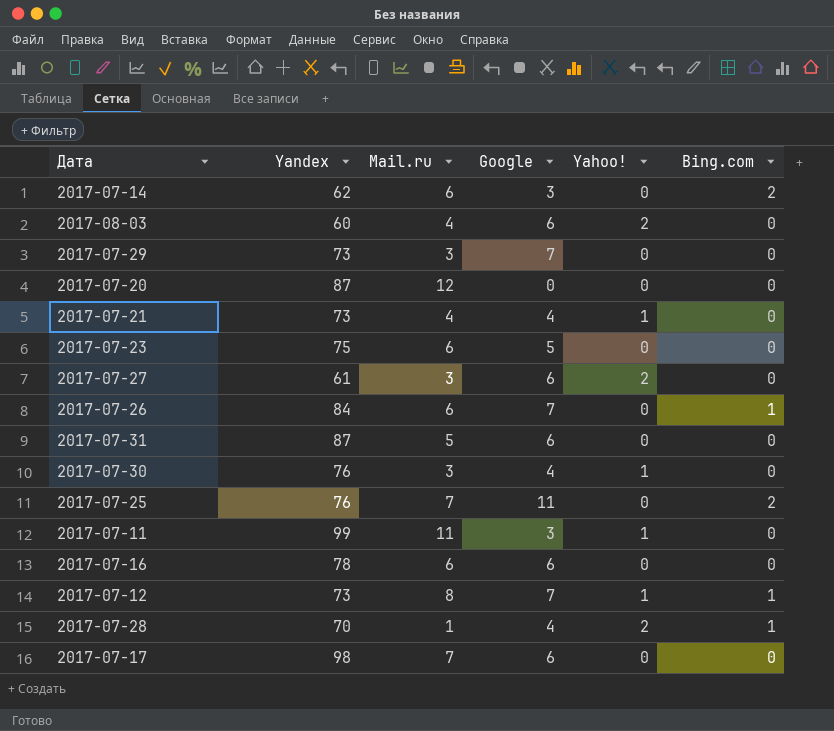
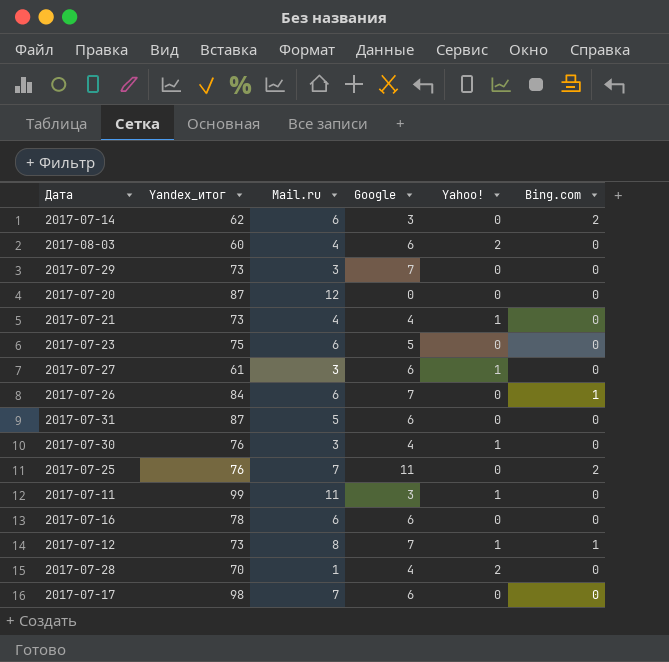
column name: Yandex -> Yandex_итог
2017-07-27 | Yahoo!: 2 -> 1
2017-07-28 | Bing.com: 1 -> 0

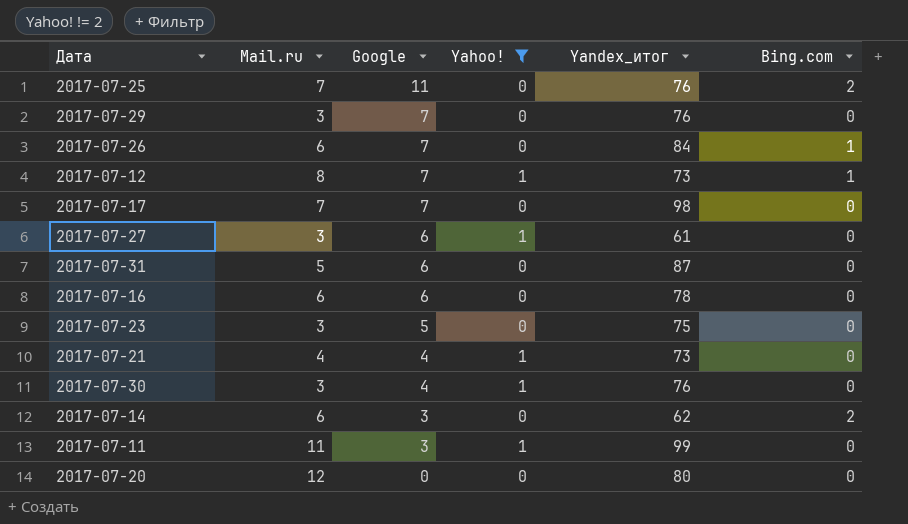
filter: none -> Yahoo! != 2
row order: none -> Google descending
column Yandex_итог | position: 2 -> 5
2017-07-29 | Yandex_итог: 73 -> 76
2017-07-17 | Google: 6 -> 7
2017-07-23 | Mail.ru: 6 -> 3
2017-07-20 | Yandex_итог: 87 -> 80

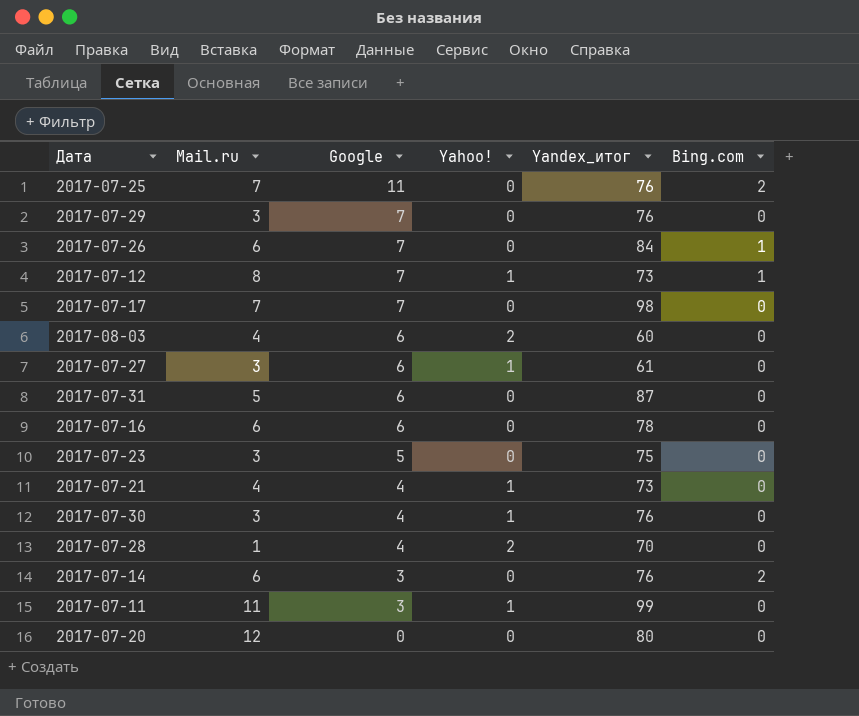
filter: Yahoo! != 2 -> none
2017-07-14 | Yandex_итог: 62 -> 76

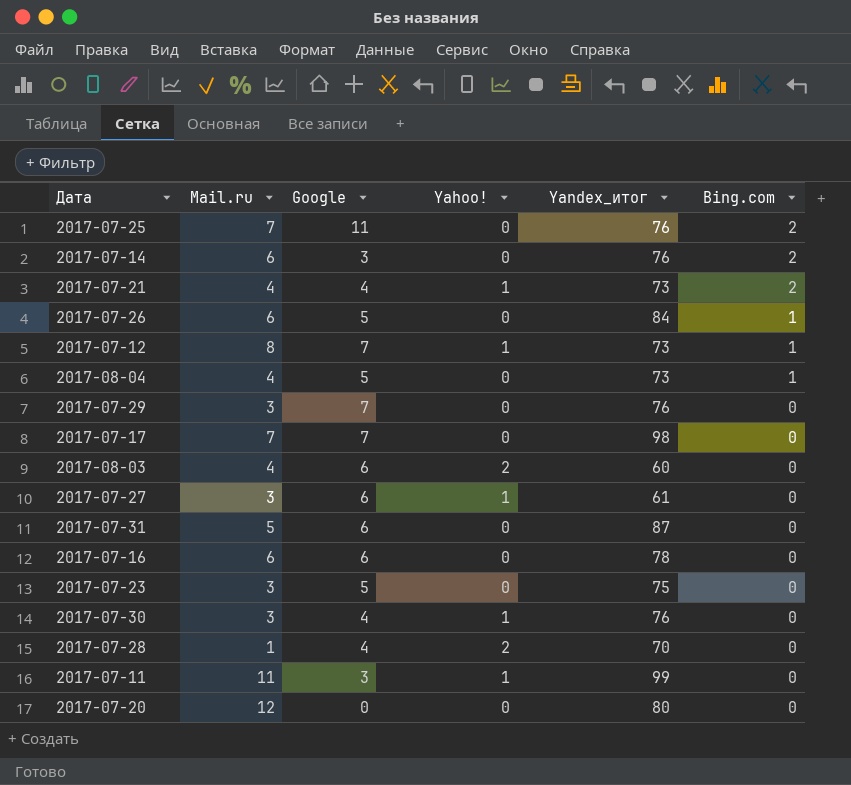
row order: Google descending -> Bing.com descending
2017-07-21 | Bing.com: 0 -> 2
2017-07-26 | Google: 7 -> 5
row 2017-08-04: none -> 4 | 5 | 0 | 73 | 1

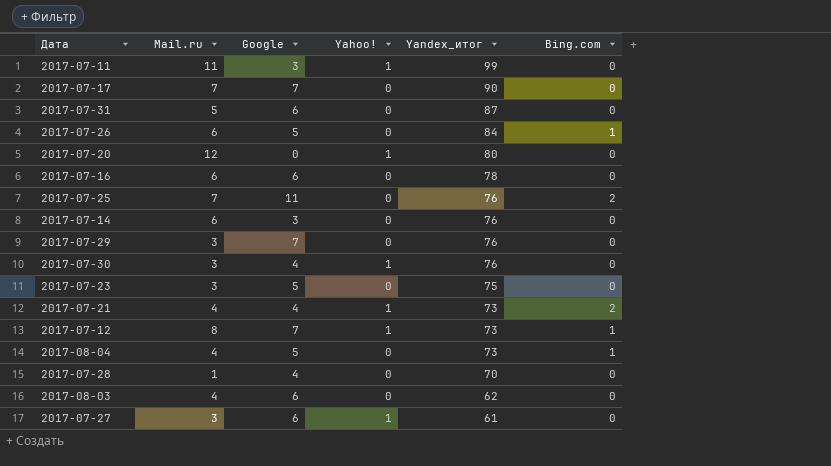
row order: Bing.com descending -> Yandex_итог descending
2017-07-17 | Yandex_итог: 98 -> 90
2017-07-20 | Yahoo!: 0 -> 1
2017-07-14 | Bing.com: 2 -> 0
2017-07-28 | Yahoo!: 2 -> 0
2017-08-03 | Yahoo!: 2 -> 0
2017-08-03 | Yandex_итог: 60 -> 62

